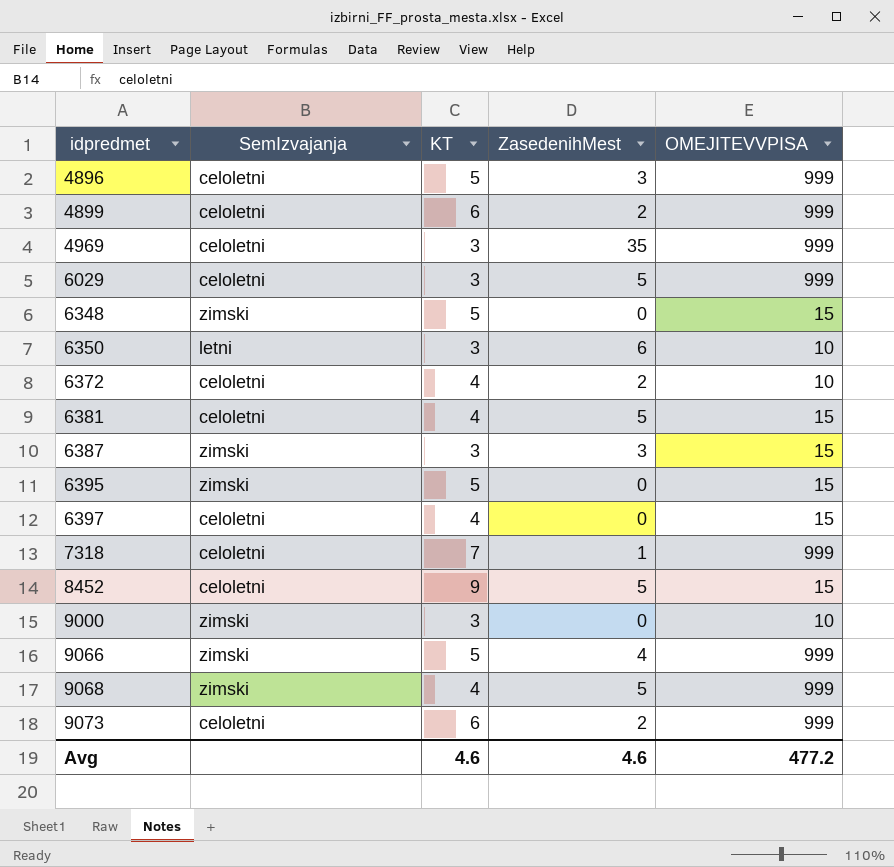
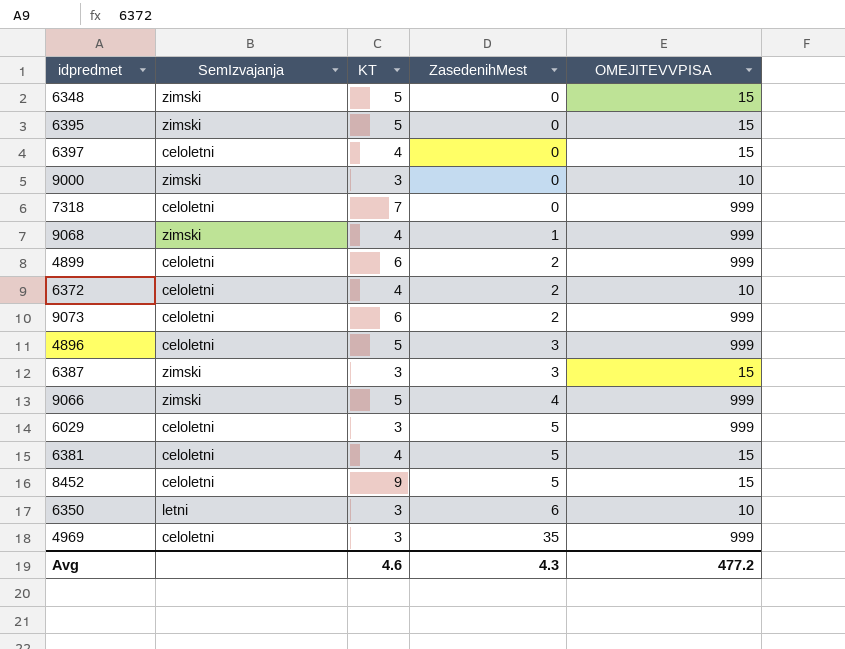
row order: idpredmet ascending -> ZasedenihMest ascending
7318 | ZasedenihMest: 1 -> 0
9068 | ZasedenihMest: 5 -> 1
Avg | ZasedenihMest: 4.6 -> 4.3

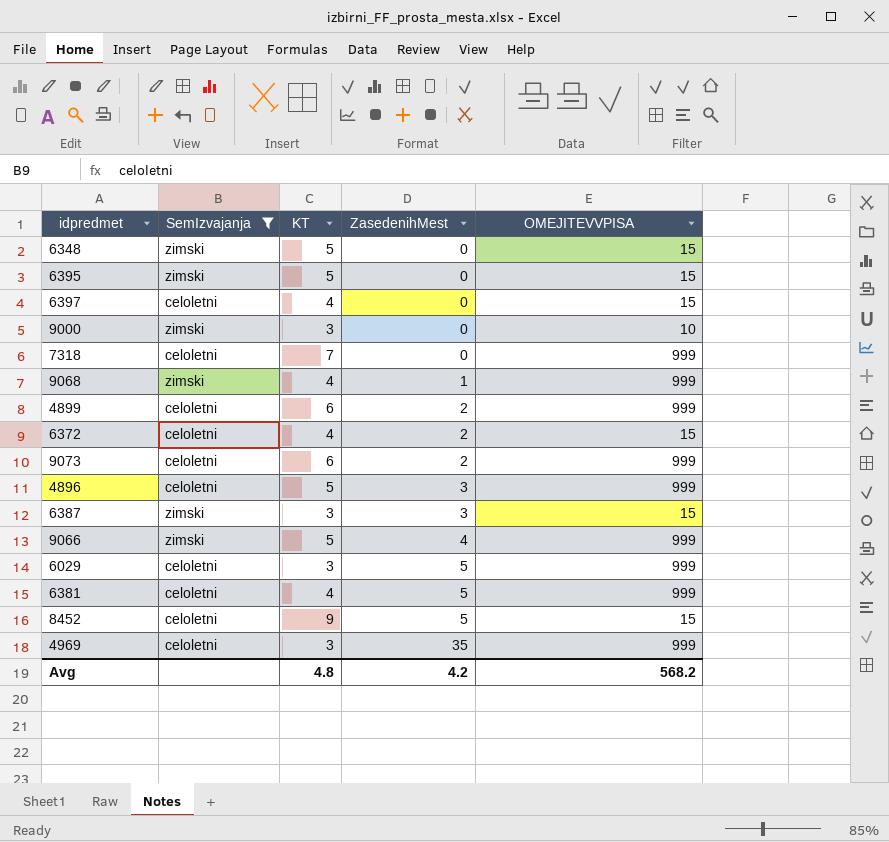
filter: none -> SemIzvajanja != letni
6372 | OMEJITEVVPISA: 10 -> 15
6381 | OMEJITEVVPISA: 15 -> 999
Avg | KT: 4.6 -> 4.8
Avg | ZasedenihMest: 4.3 -> 4.2
Avg | OMEJITEVVPISA: 477.2 -> 568.2

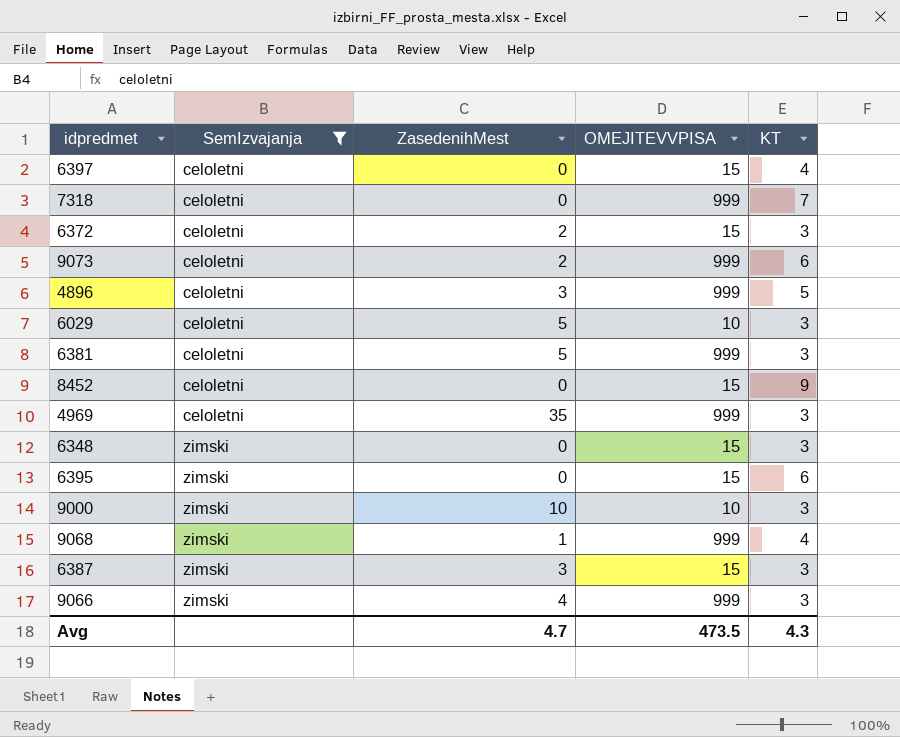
row order: ZasedenihMest ascending -> SemIzvajanja ascending
column KT | position: 3 -> 5
row 4899: celoletni | 6 | 2 | 999 -> none
6372 | KT: 4 -> 3
6029 | OMEJITEVVPISA: 999 -> 10
6381 | KT: 4 -> 3
8452 | ZasedenihMest: 5 -> 0
6348 | KT: 5 -> 3
6395 | KT: 5 -> 6
9000 | ZasedenihMest: 0 -> 10
9066 | KT: 5 -> 3
Avg | ZasedenihMest: 4.2 -> 4.7
Avg | OMEJITEVVPISA: 568.2 -> 473.5
Avg | KT: 4.8 -> 4.3

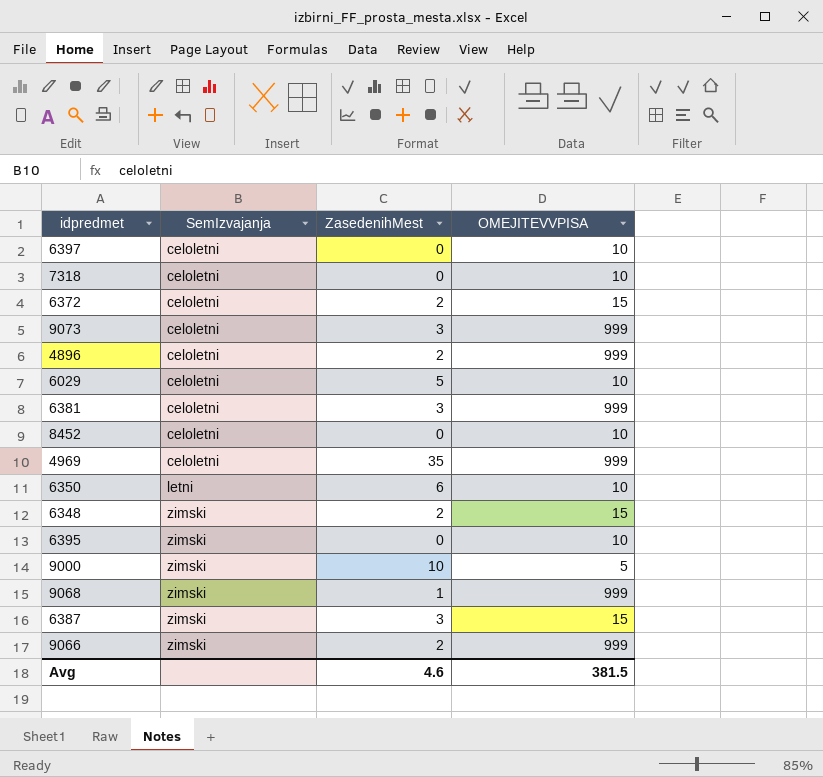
filter: SemIzvajanja != letni -> none
column KT | position: 5 -> none
6397 | OMEJITEVVPISA: 15 -> 10
7318 | OMEJITEVVPISA: 999 -> 10
9073 | ZasedenihMest: 2 -> 3
4896 | ZasedenihMest: 3 -> 2
6381 | ZasedenihMest: 5 -> 3
8452 | OMEJITEVVPISA: 15 -> 10
6348 | ZasedenihMest: 0 -> 2
6395 | OMEJITEVVPISA: 15 -> 10
9000 | OMEJITEVVPISA: 10 -> 5
9066 | ZasedenihMest: 4 -> 2
Avg | ZasedenihMest: 4.7 -> 4.6
Avg | OMEJITEVVPISA: 473.5 -> 381.5

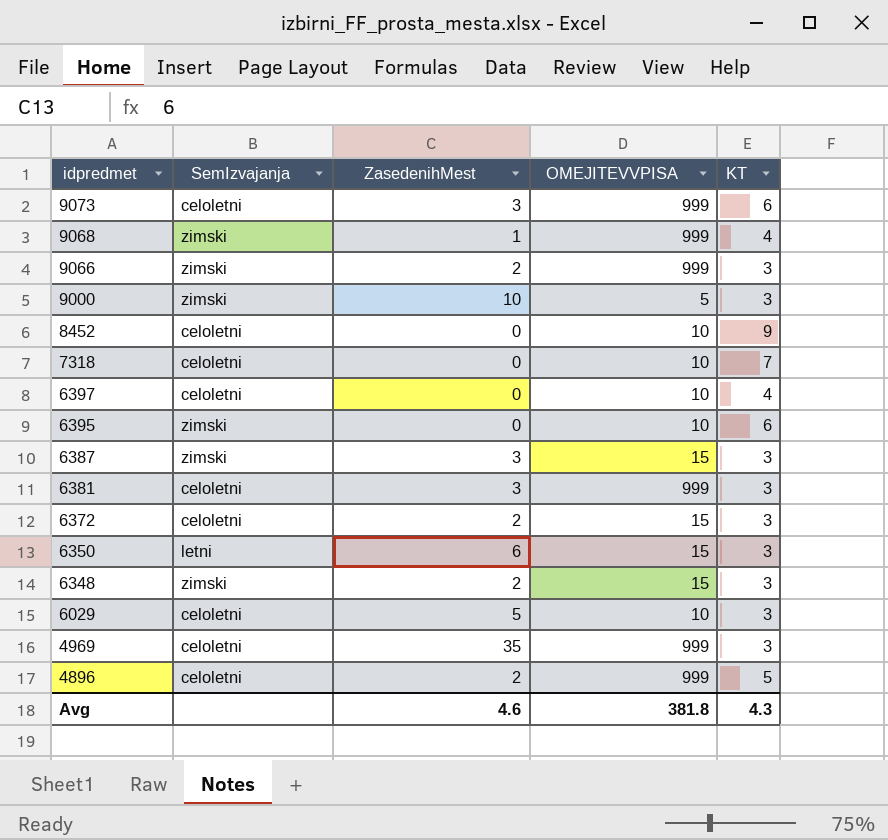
row order: SemIzvajanja ascending -> idpredmet descending
column KT | position: none -> 5
6350 | OMEJITEVVPISA: 10 -> 15
Avg | OMEJITEVVPISA: 381.5 -> 381.8

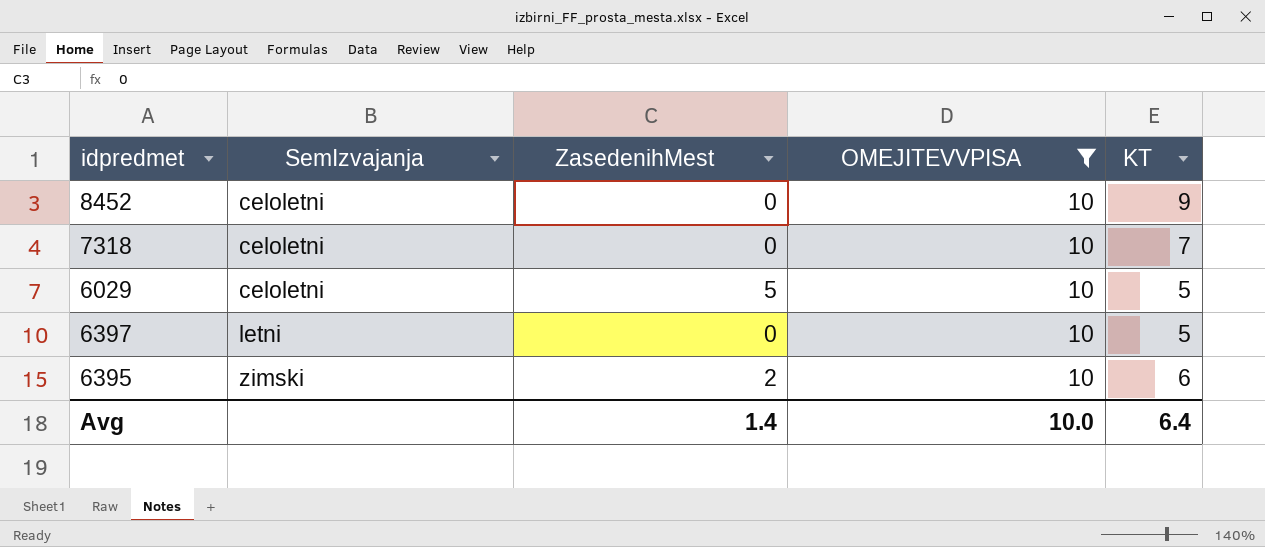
filter: none -> OMEJITEVVPISA = 10
row order: idpredmet descending -> SemIzvajanja ascending
6029 | KT: 3 -> 5
6397 | SemIzvajanja: celoletni -> letni
6397 | KT: 4 -> 5
6395 | ZasedenihMest: 0 -> 2
Avg | ZasedenihMest: 4.6 -> 1.4
Avg | OMEJITEVVPISA: 381.8 -> 10.0
Avg | KT: 4.3 -> 6.4

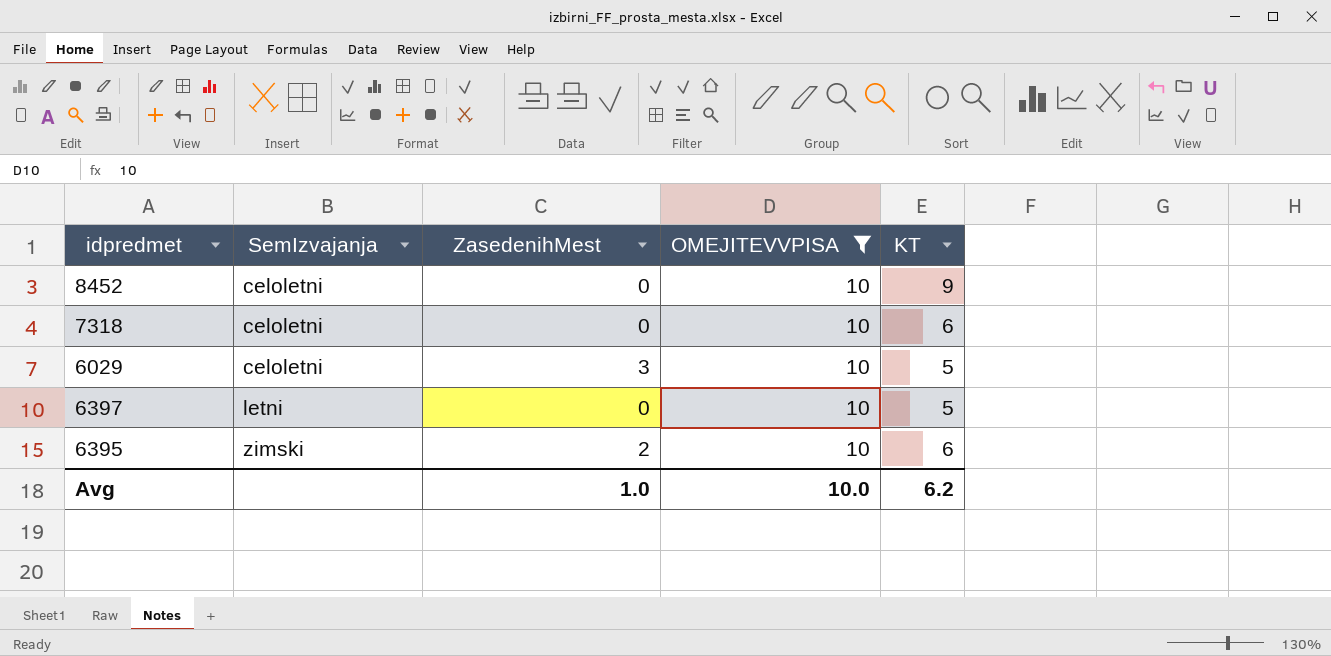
7318 | KT: 7 -> 6
6029 | ZasedenihMest: 5 -> 3
Avg | ZasedenihMest: 1.4 -> 1.0
Avg | KT: 6.4 -> 6.2

